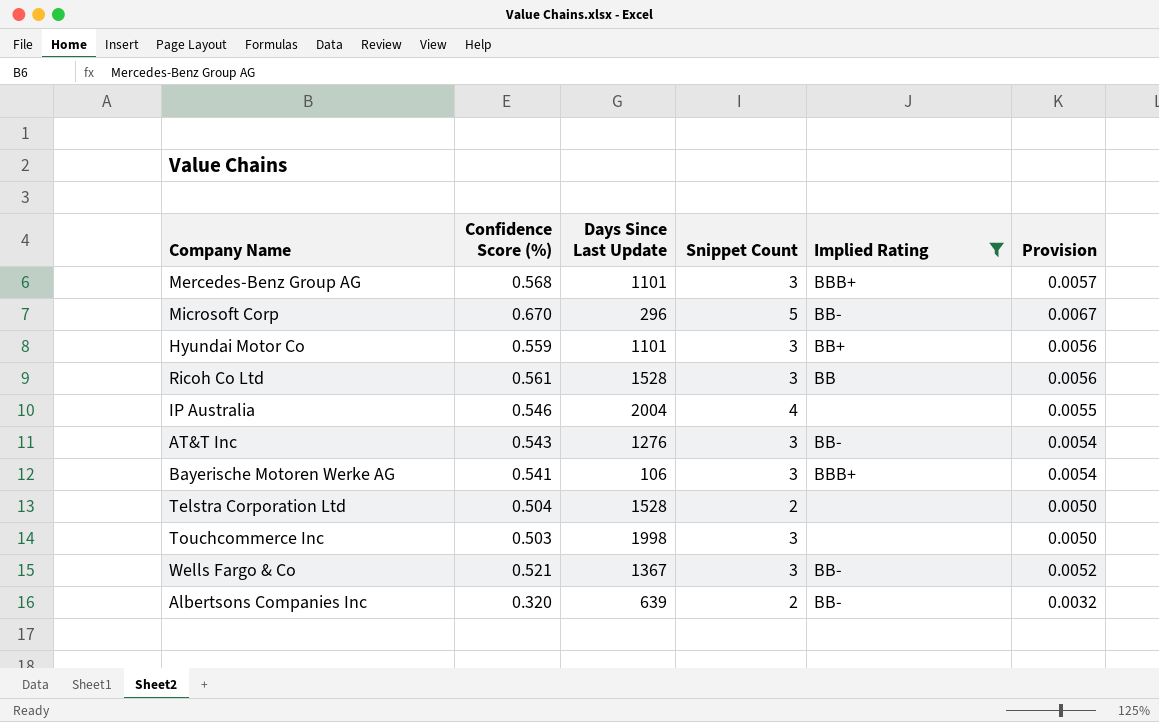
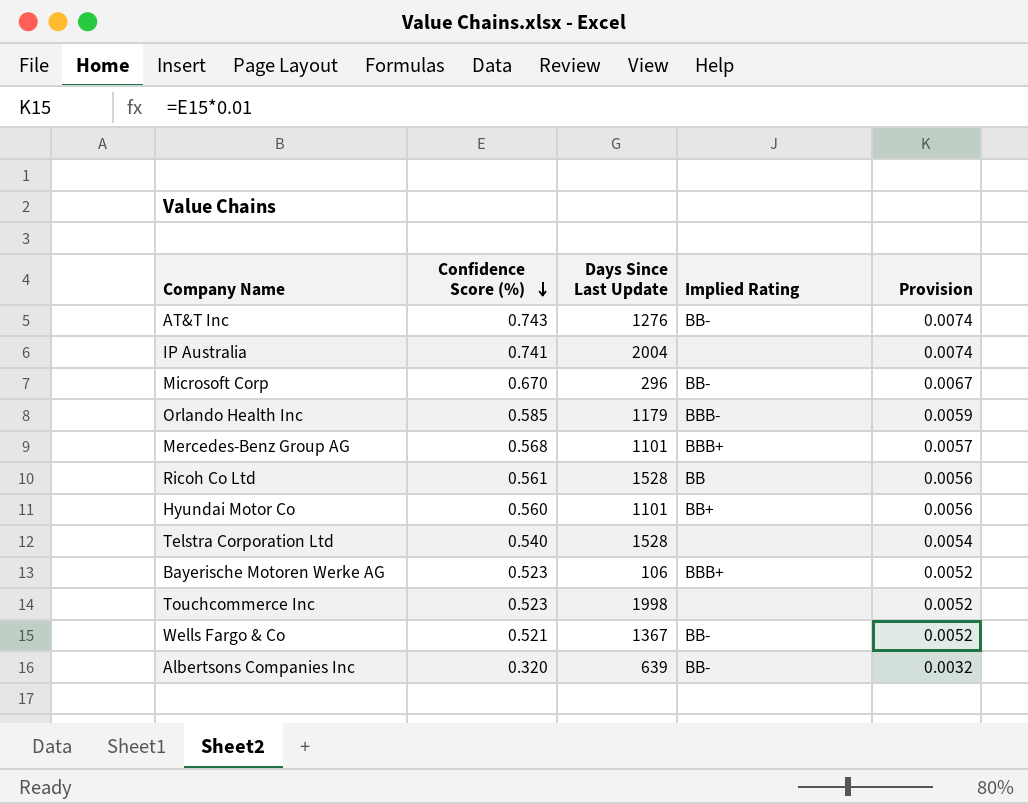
filter: Implied Rating != BBB- -> none
row order: none -> Confidence Score (%) descending
column Snippet Count | position: 4 -> none
AT&T Inc | Confidence Score (%): 0.543 -> 0.743
AT&T Inc | Provision: 0.0054 -> 0.0074
IP Australia | Confidence Score (%): 0.546 -> 0.741
IP Australia | Provision: 0.0055 -> 0.0074
Hyundai Motor Co | Confidence Score (%): 0.559 -> 0.560
Telstra Corporation Ltd | Confidence Score (%): 0.504 -> 0.540
Telstra Corporation Ltd | Provision: 0.0050 -> 0.0054
Bayerische Motoren Werke AG | Confidence Score (%): 0.541 -> 0.523
Bayerische Motoren Werke AG | Provision: 0.0054 -> 0.0052
Touchcommerce Inc | Confidence Score (%): 0.503 -> 0.523
Touchcommerce Inc | Provision: 0.0050 -> 0.0052

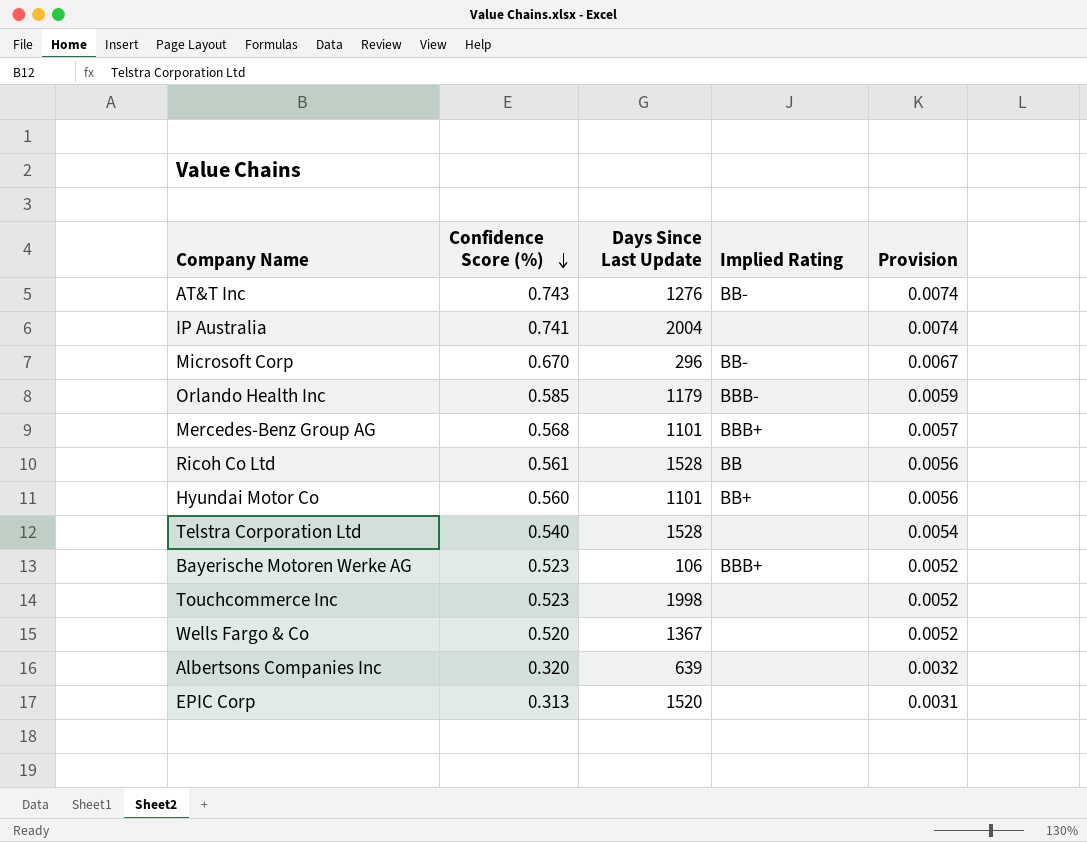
Wells Fargo & Co | Confidence Score (%): 0.521 -> 0.520
Wells Fargo & Co | Implied Rating: BB- -> none
Albertsons Companies Inc | Implied Rating: BB- -> none
row EPIC Corp: none -> 0.313 | 1520 | none | 0.0031

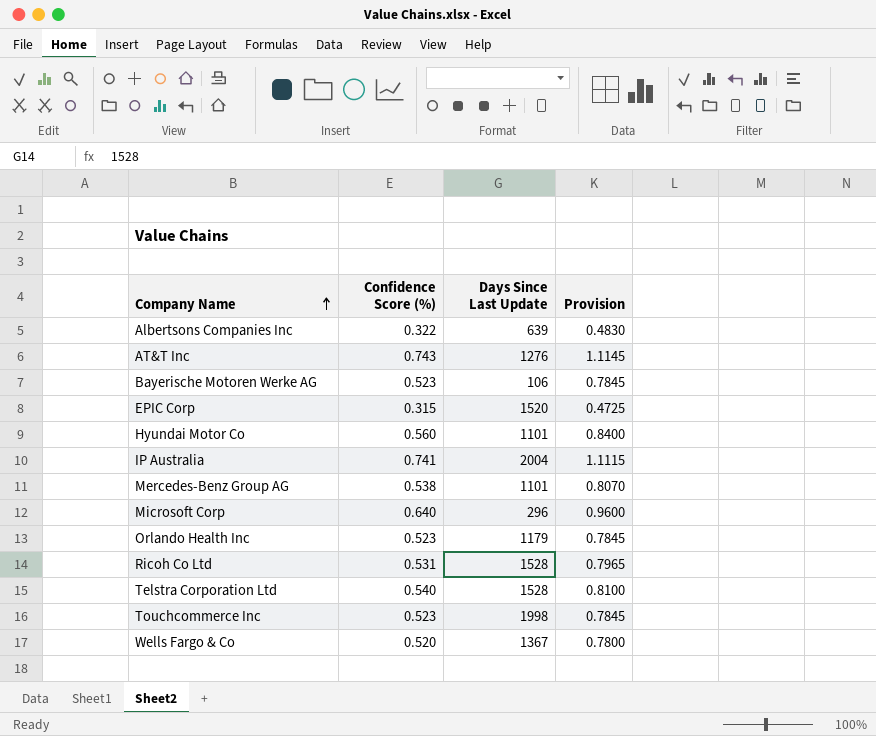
row order: Confidence Score (%) descending -> Company Name ascending
column Implied Rating | position: 4 -> none
column Provision | formula: [Confidence Score (%)] * 0.01 -> [Confidence Score (%)] * 1.5
Albertsons Companies Inc | Confidence Score (%): 0.320 -> 0.322
EPIC Corp | Confidence Score (%): 0.313 -> 0.315
Mercedes-Benz Group AG | Confidence Score (%): 0.568 -> 0.538
Microsoft Corp | Confidence Score (%): 0.670 -> 0.640
Orlando Health Inc | Confidence Score (%): 0.585 -> 0.523
Ricoh Co Ltd | Confidence Score (%): 0.561 -> 0.531

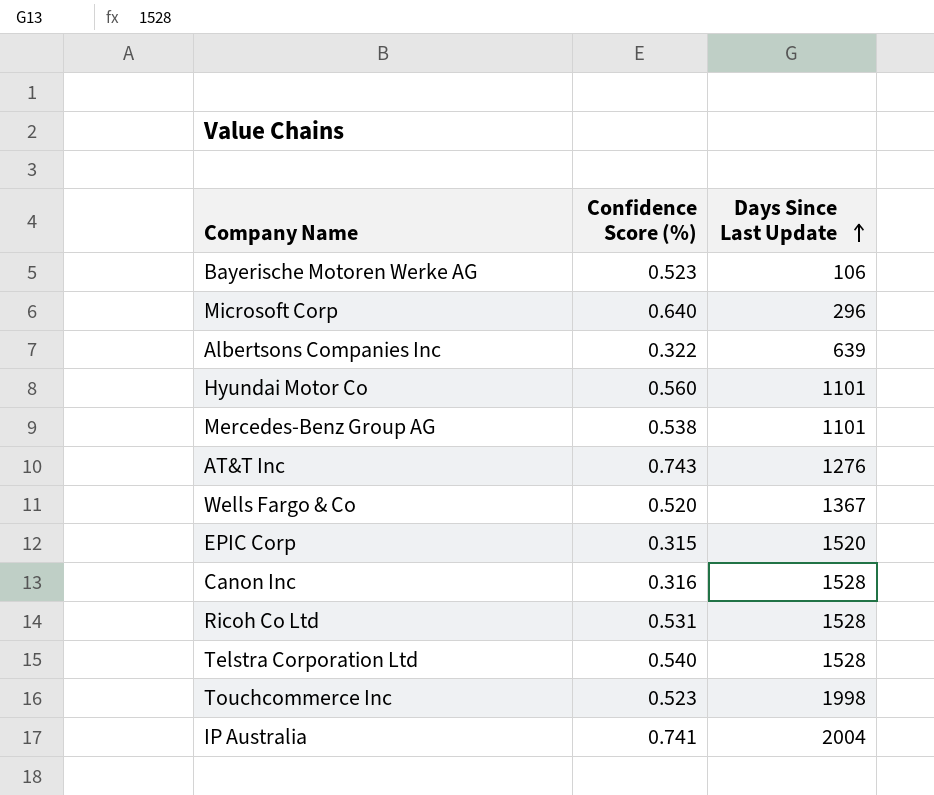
row order: Company Name ascending -> Days Since Last Update ascending
column Provision | formula: [Confidence Score (%)] * 1.5 -> none
row Orlando Health Inc: 0.523 | 1179 | 0.7845 -> none
row Canon Inc: none -> 0.316 | 1528

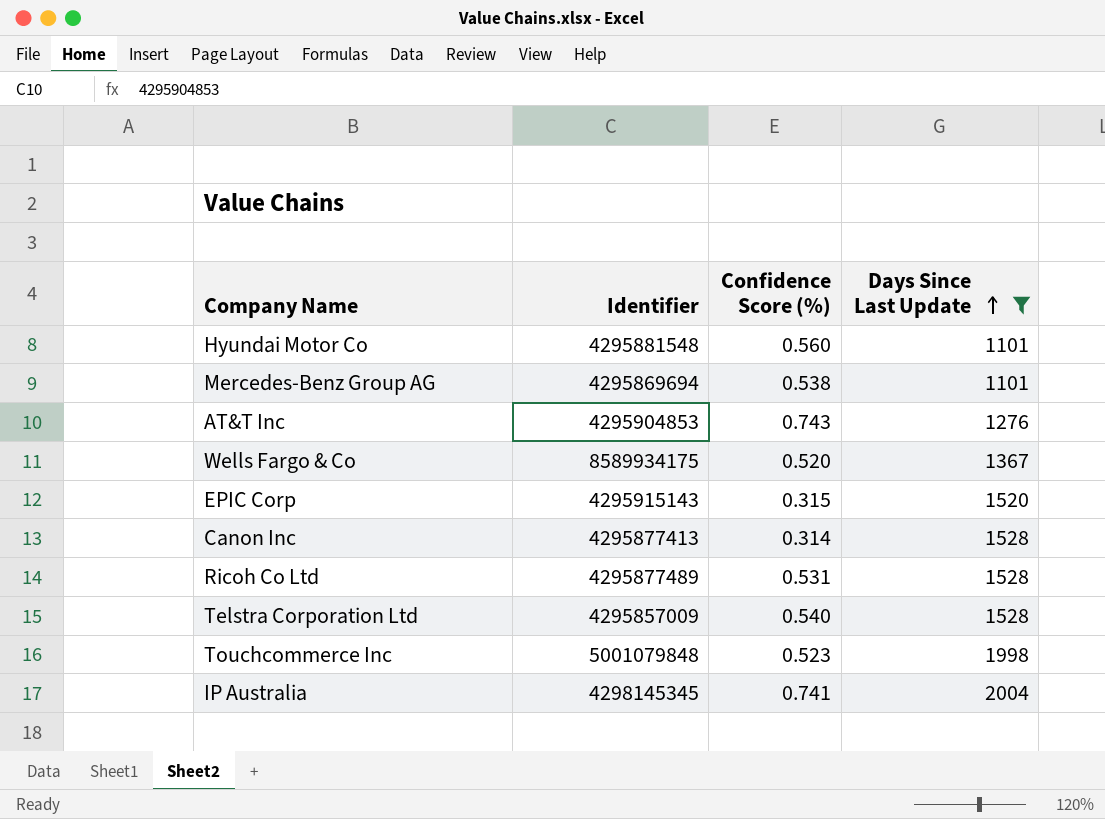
filter: none -> Days Since Last Update >= 1101
column Identifier | position: none -> 2
Canon Inc | Confidence Score (%): 0.316 -> 0.314

